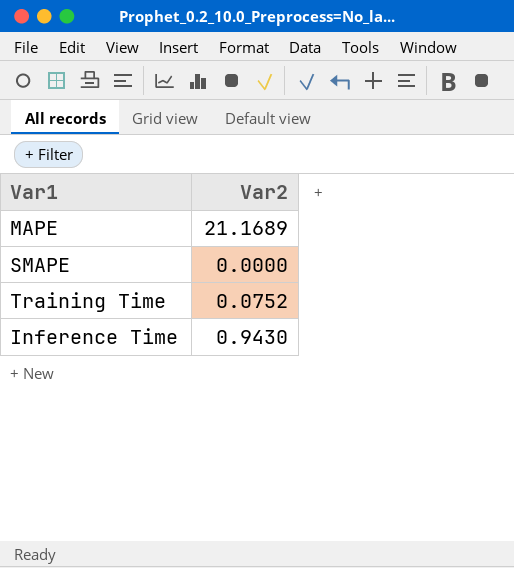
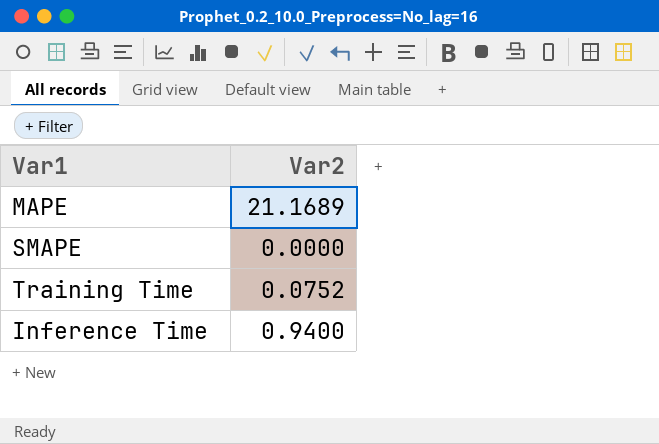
Inference Time | Var2: 0.9430 -> 0.9400

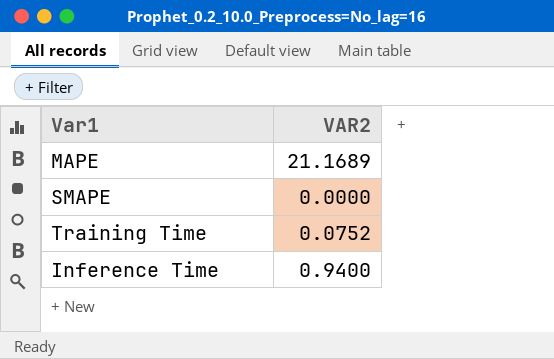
column name: Var2 -> VAR2

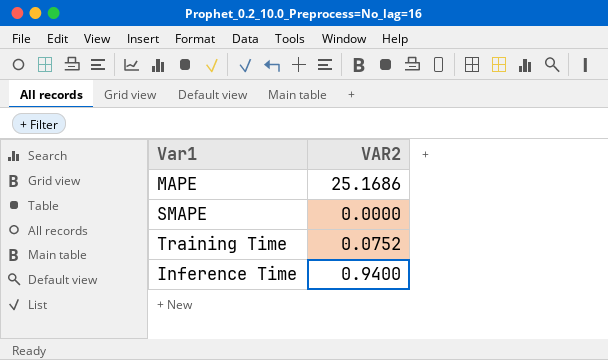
MAPE | VAR2: 21.1689 -> 25.1686

